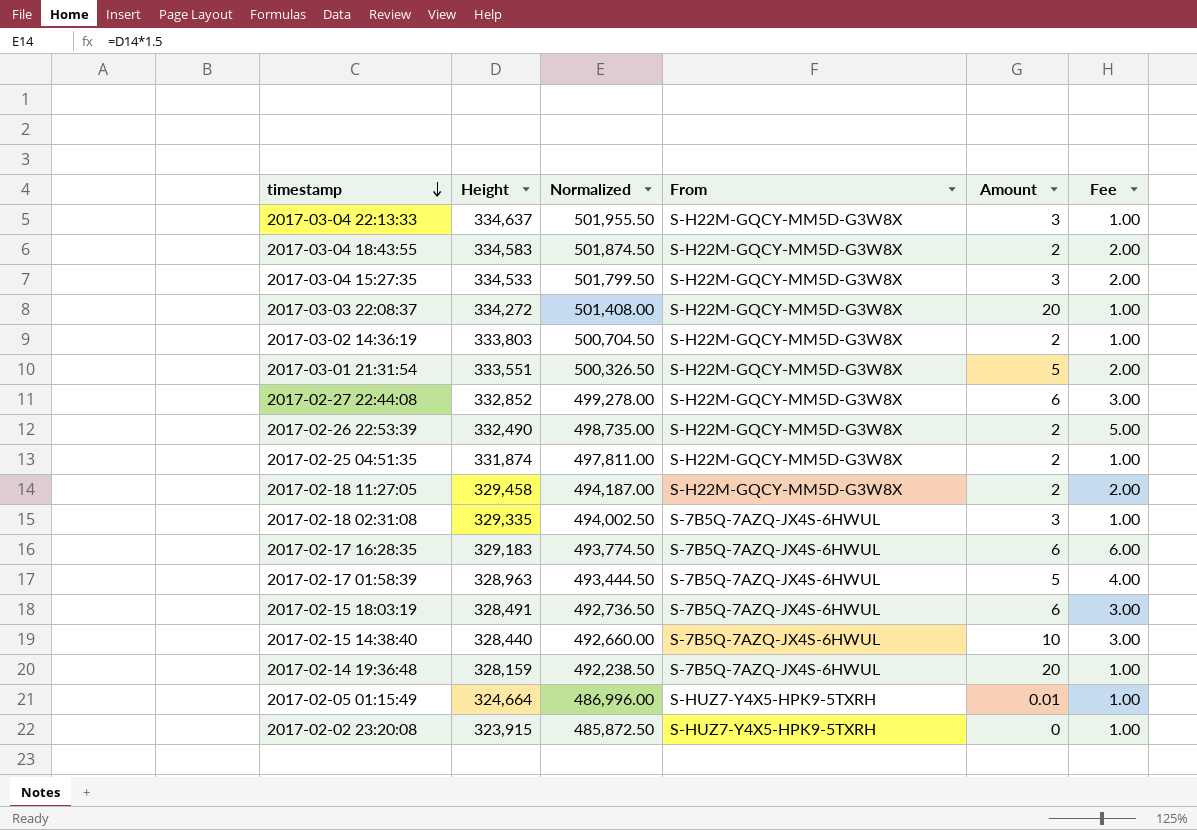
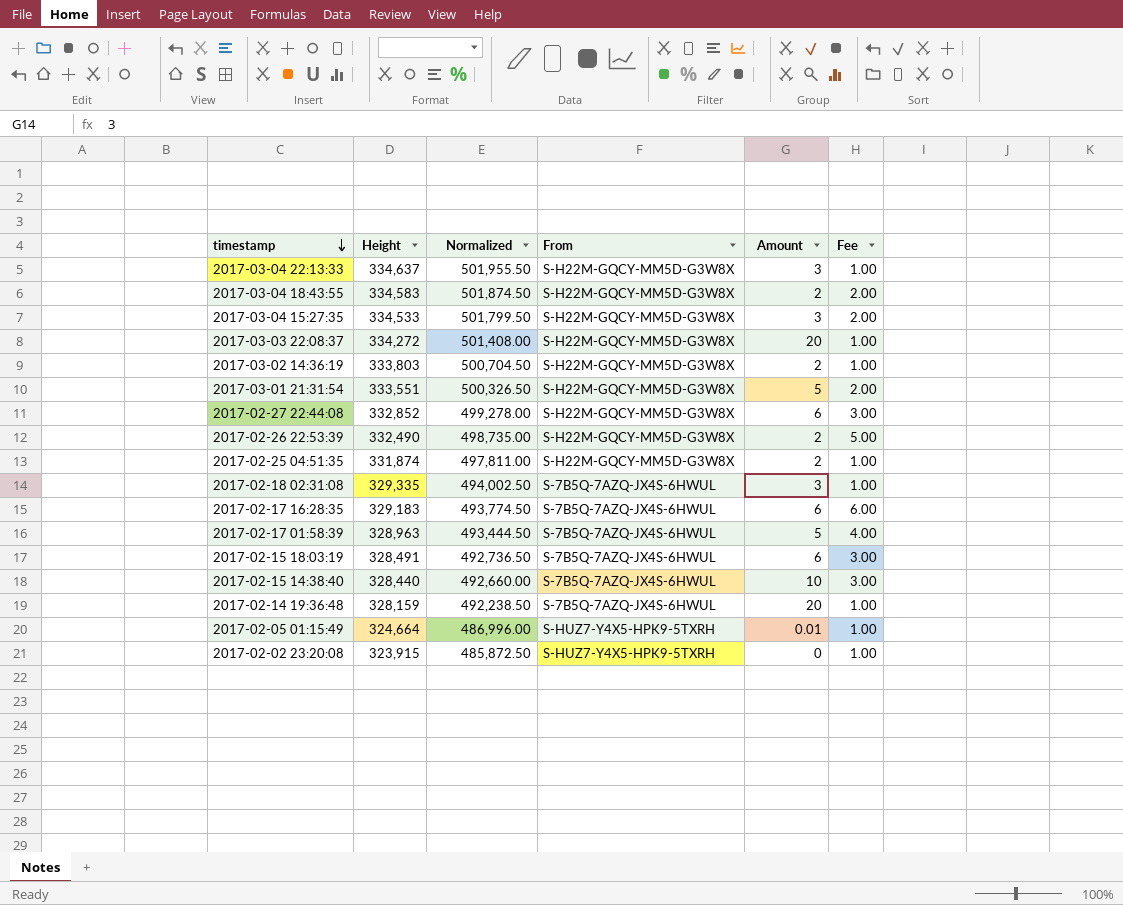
row 2017-02-18 11:27:05: 329,458 | 494,187.00 | S-H22M-GQCY-MM5D-G3W8X | 2 | 2.00 -> none

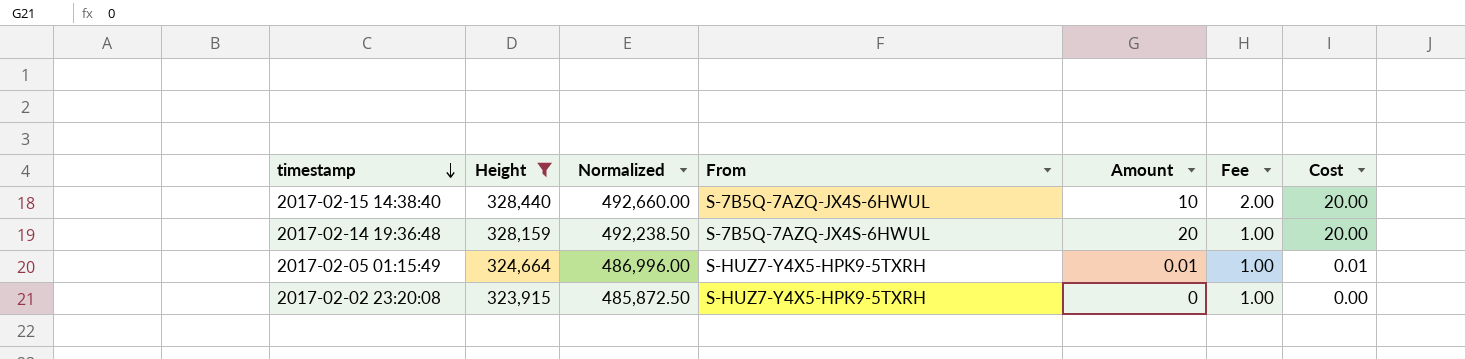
filter: none -> Height <= 328,440
column Cost | formula: none -> [Amount] * [Fee]
2017-02-15 14:38:40 | Fee: 3.00 -> 2.00

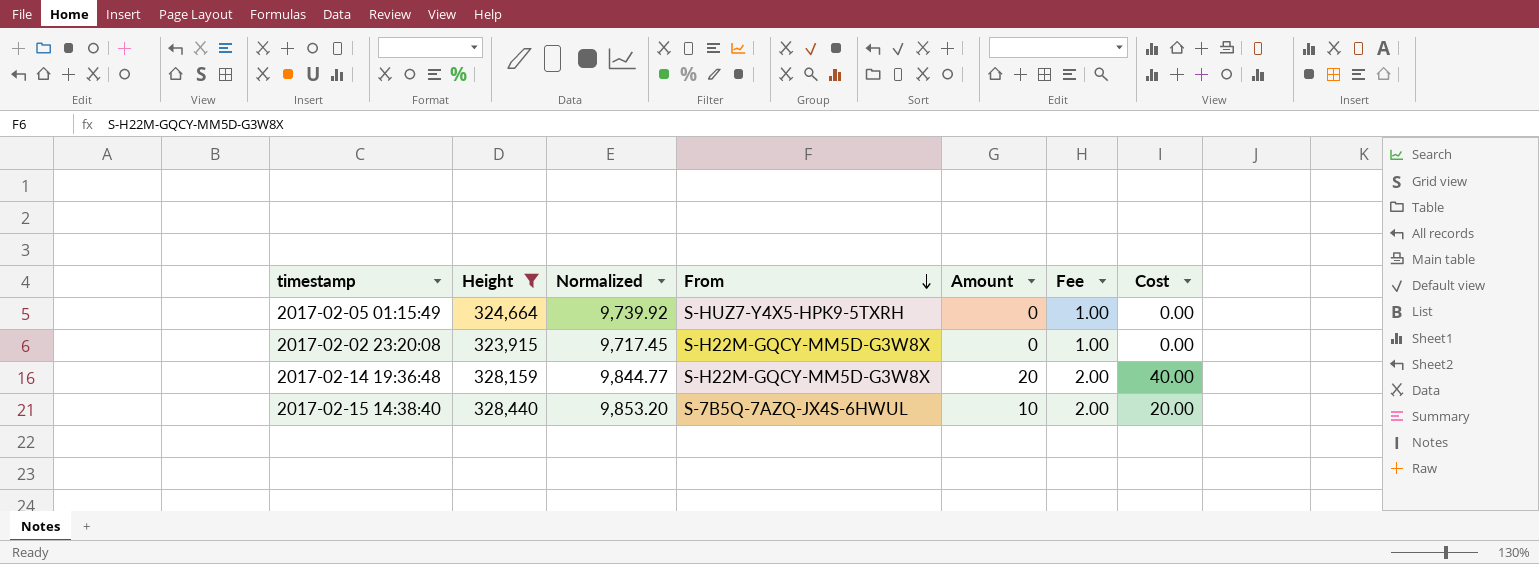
row order: timestamp descending -> From descending
column Normalized | formula: [Height] * 1.5 -> [Height] * 0.03
2017-02-05 01:15:49 | Amount: 0.01 -> 0
2017-02-05 01:15:49 | Cost: 0.01 -> 0.00
2017-02-02 23:20:08 | From: S-HUZ7-Y4X5-HPK9-5TXRH -> S-H22M-GQCY-MM5D-G3W8X
2017-02-14 19:36:48 | From: S-7B5Q-7AZQ-JX4S-6HWUL -> S-H22M-GQCY-MM5D-G3W8X
2017-02-14 19:36:48 | Fee: 1.00 -> 2.00
2017-02-14 19:36:48 | Cost: 20.00 -> 40.00

